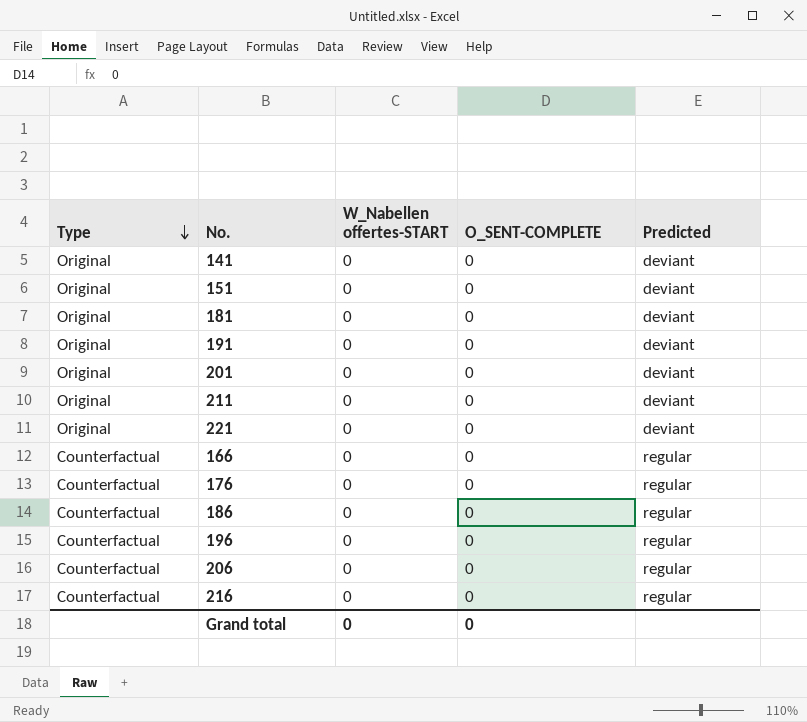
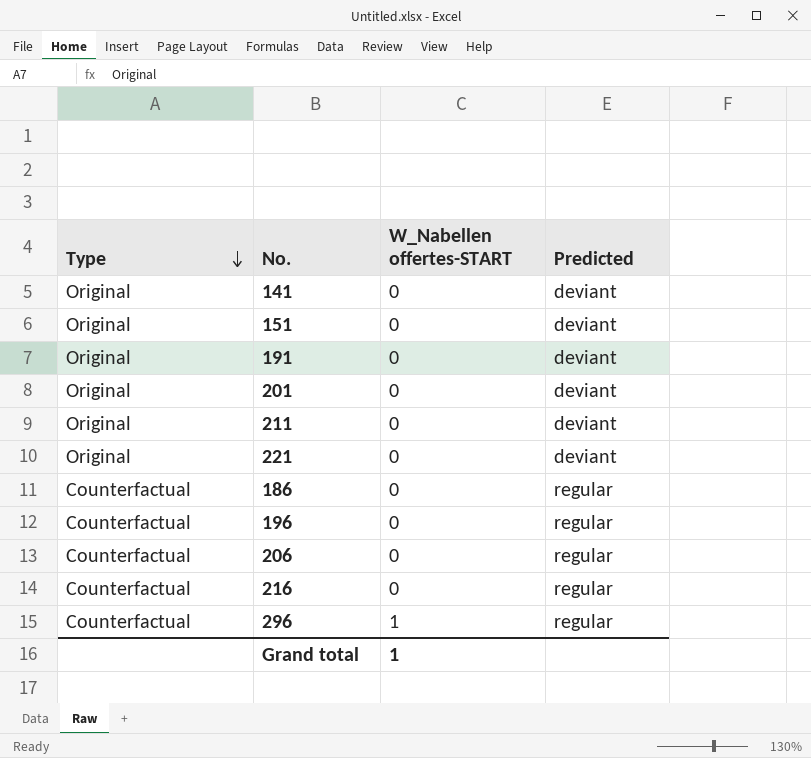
column O_SENT-COMPLETE | position: 4 -> none
row 181: Original | 0 | 0 | deviant -> none
row 166: Counterfactual | 0 | 0 | regular -> none
row 176: Counterfactual | 0 | 0 | regular -> none
row 296: none -> Counterfactual | 1 | regular
Grand total | W_Nabellen offertes-START: 0 -> 1

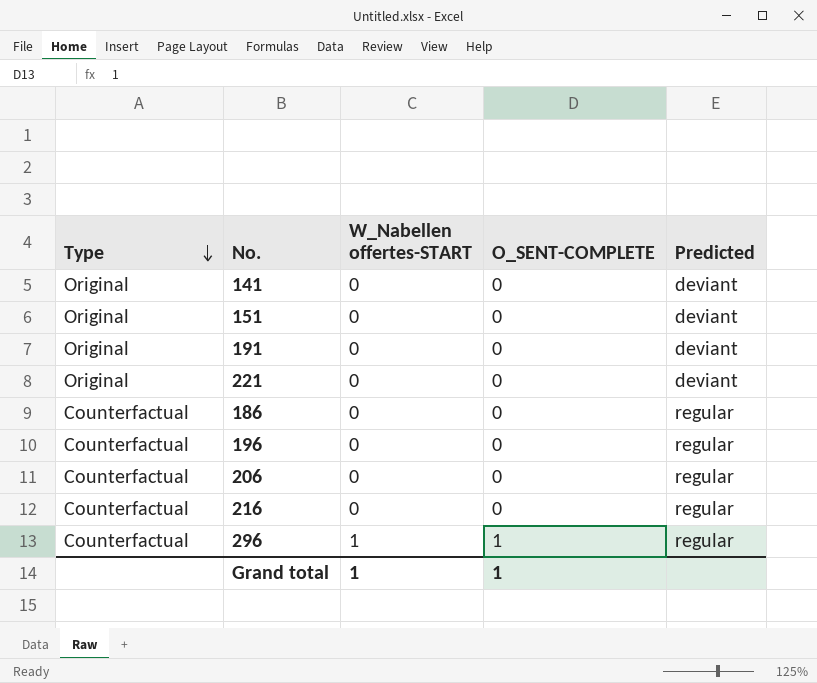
column O_SENT-COMPLETE | position: none -> 4
row 201: Original | 0 | deviant -> none
row 211: Original | 0 | deviant -> none

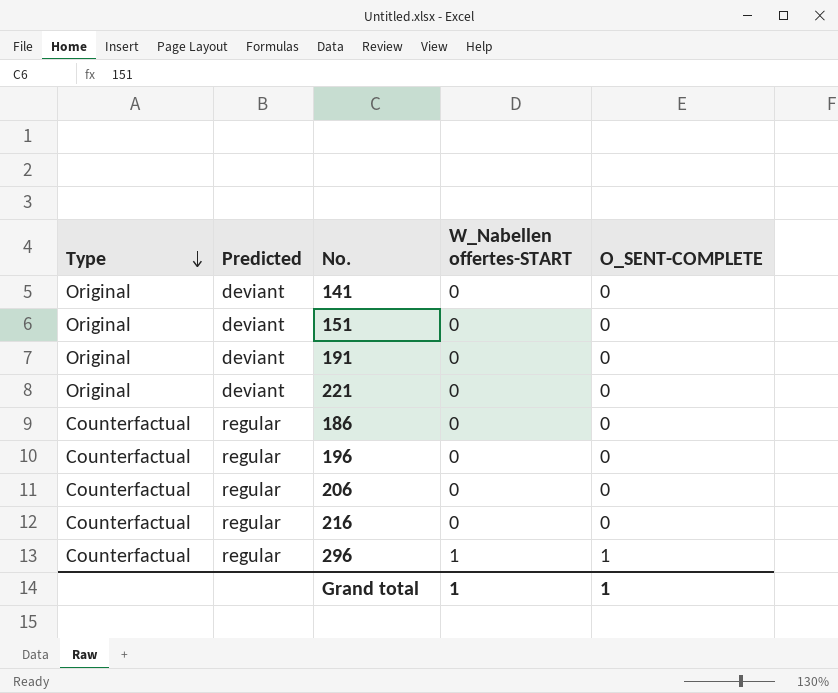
column Predicted | position: 5 -> 2

